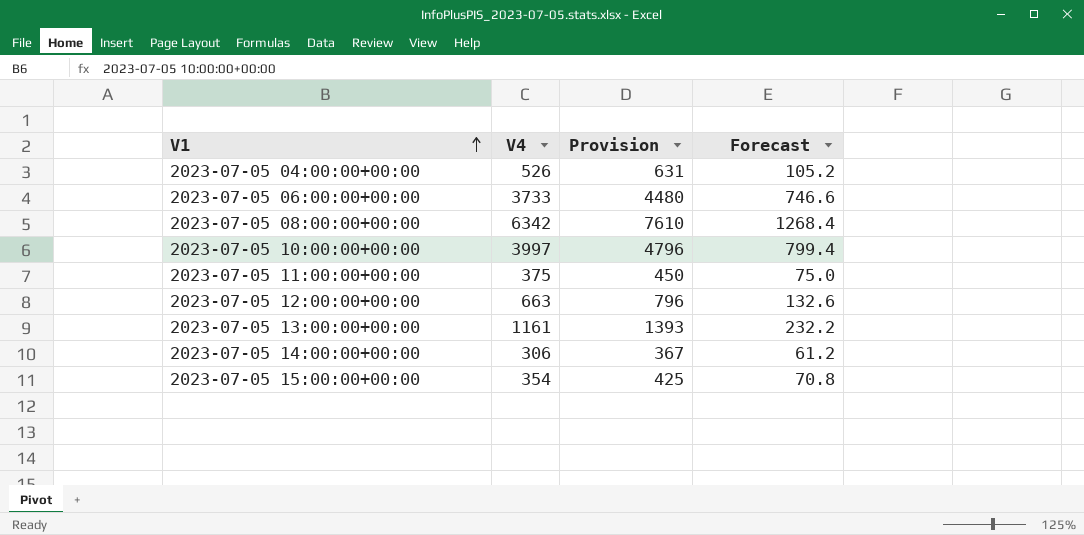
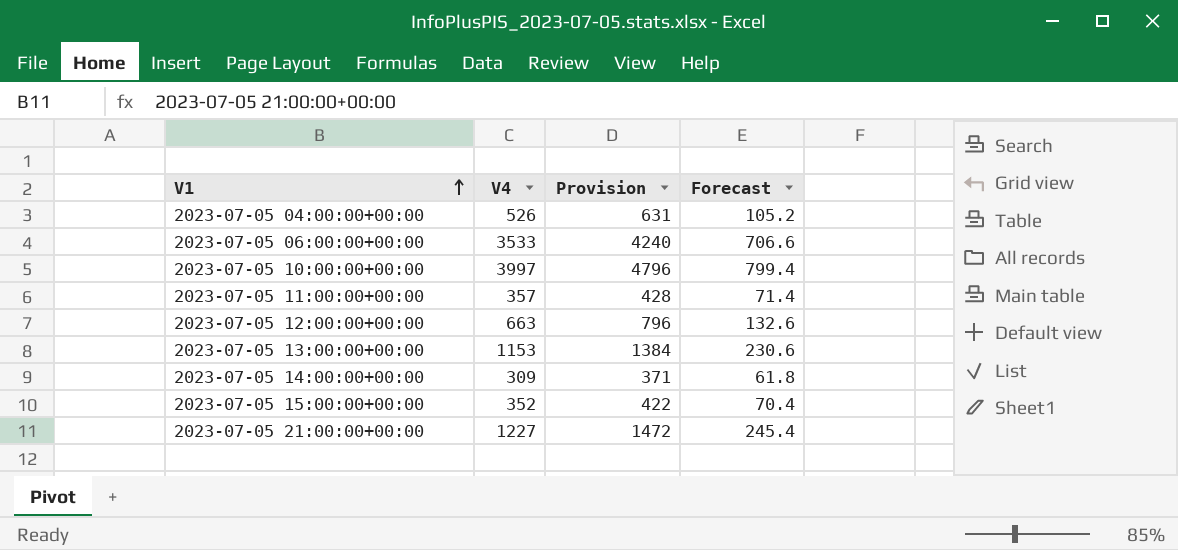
row 2023-07-05 08:00:00+00:00: 6342 | 7610 | 1268.4 -> none
2023-07-05 06:00:00+00:00 | V4: 3733 -> 3533
2023-07-05 06:00:00+00:00 | Provision: 4480 -> 4240
2023-07-05 06:00:00+00:00 | Forecast: 746.6 -> 706.6
2023-07-05 11:00:00+00:00 | V4: 375 -> 357
2023-07-05 11:00:00+00:00 | Provision: 450 -> 428
2023-07-05 11:00:00+00:00 | Forecast: 75.0 -> 71.4
2023-07-05 13:00:00+00:00 | V4: 1161 -> 1153
2023-07-05 13:00:00+00:00 | Provision: 1393 -> 1384
2023-07-05 13:00:00+00:00 | Forecast: 232.2 -> 230.6
2023-07-05 14:00:00+00:00 | V4: 306 -> 309
2023-07-05 14:00:00+00:00 | Provision: 367 -> 371
2023-07-05 14:00:00+00:00 | Forecast: 61.2 -> 61.8
2023-07-05 15:00:00+00:00 | V4: 354 -> 352
2023-07-05 15:00:00+00:00 | Provision: 425 -> 422
2023-07-05 15:00:00+00:00 | Forecast: 70.8 -> 70.4
row 2023-07-05 21:00:00+00:00: none -> 1227 | 1472 | 245.4

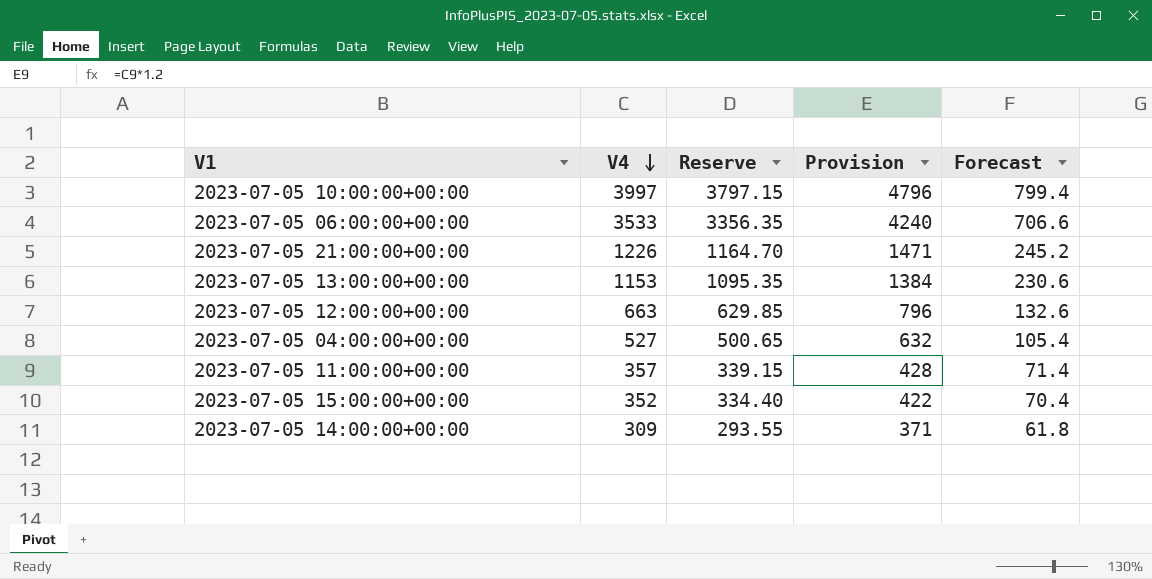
row order: V1 ascending -> V4 descending
column Reserve | formula: none -> [V4] * 0.95
2023-07-05 21:00:00+00:00 | V4: 1227 -> 1226
2023-07-05 21:00:00+00:00 | Provision: 1472 -> 1471
2023-07-05 21:00:00+00:00 | Forecast: 245.4 -> 245.2
2023-07-05 04:00:00+00:00 | V4: 526 -> 527
2023-07-05 04:00:00+00:00 | Provision: 631 -> 632
2023-07-05 04:00:00+00:00 | Forecast: 105.2 -> 105.4

